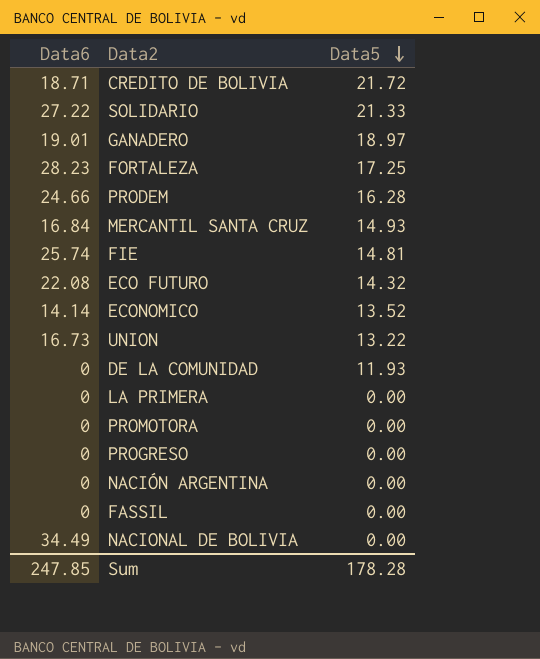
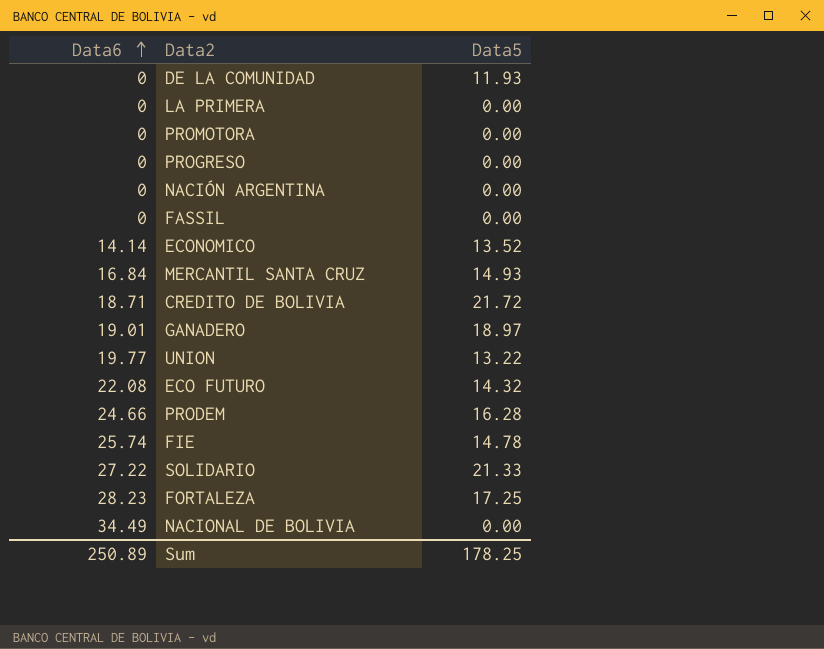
row order: Data5 descending -> Data6 ascending
UNION | Data6: 16.73 -> 19.77
FIE | Data5: 14.81 -> 14.78
Sum | Data6: 247.85 -> 250.89
Sum | Data5: 178.28 -> 178.25

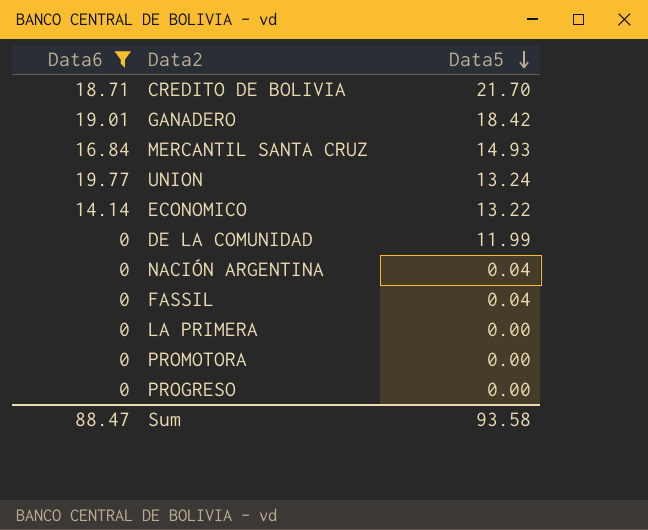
filter: none -> Data6 <= 19.77
row order: Data6 ascending -> Data5 descending
CREDITO DE BOLIVIA | Data5: 21.72 -> 21.70
GANADERO | Data5: 18.97 -> 18.42
UNION | Data5: 13.22 -> 13.24
ECONOMICO | Data5: 13.52 -> 13.22
DE LA COMUNIDAD | Data5: 11.93 -> 11.99
NACIÓN ARGENTINA | Data5: 0.00 -> 0.04
FASSIL | Data5: 0.00 -> 0.04
Sum | Data6: 250.89 -> 88.47
Sum | Data5: 178.25 -> 93.58

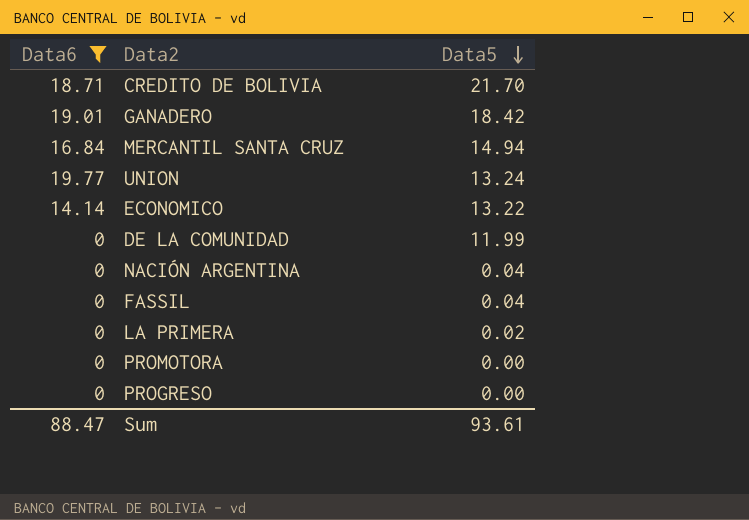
MERCANTIL SANTA CRUZ | Data5: 14.93 -> 14.94
LA PRIMERA | Data5: 0.00 -> 0.02
Sum | Data5: 93.58 -> 93.61

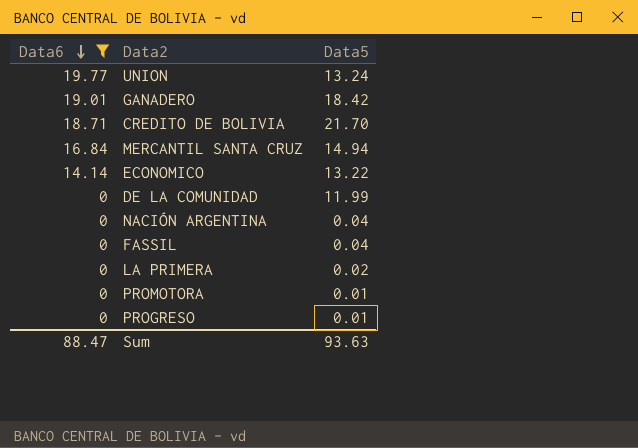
row order: Data5 descending -> Data6 descending
PROMOTORA | Data5: 0.00 -> 0.01
PROGRESO | Data5: 0.00 -> 0.01
Sum | Data5: 93.61 -> 93.63

